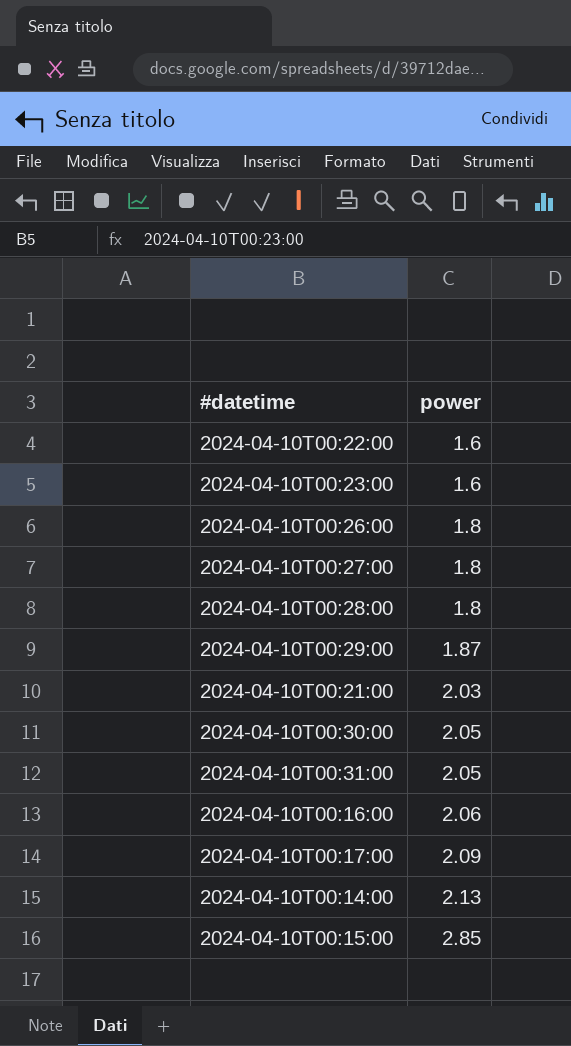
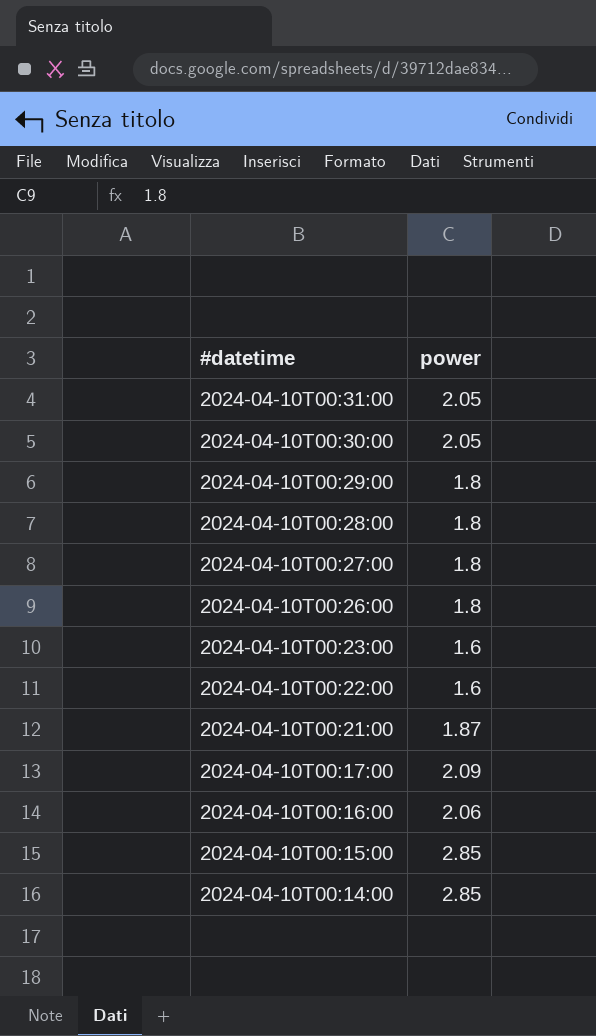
row order: power ascending -> #datetime descending
2024-04-10T00:29:00 | power: 1.87 -> 1.8
2024-04-10T00:21:00 | power: 2.03 -> 1.87
2024-04-10T00:14:00 | power: 2.13 -> 2.85

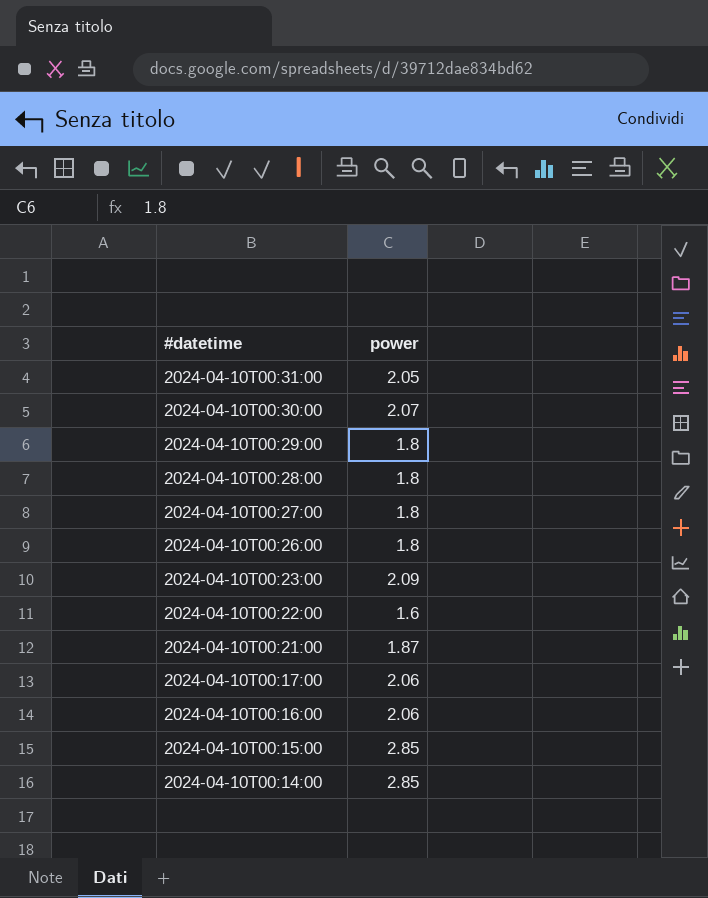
2024-04-10T00:30:00 | power: 2.05 -> 2.07
2024-04-10T00:23:00 | power: 1.6 -> 2.09
2024-04-10T00:17:00 | power: 2.09 -> 2.06

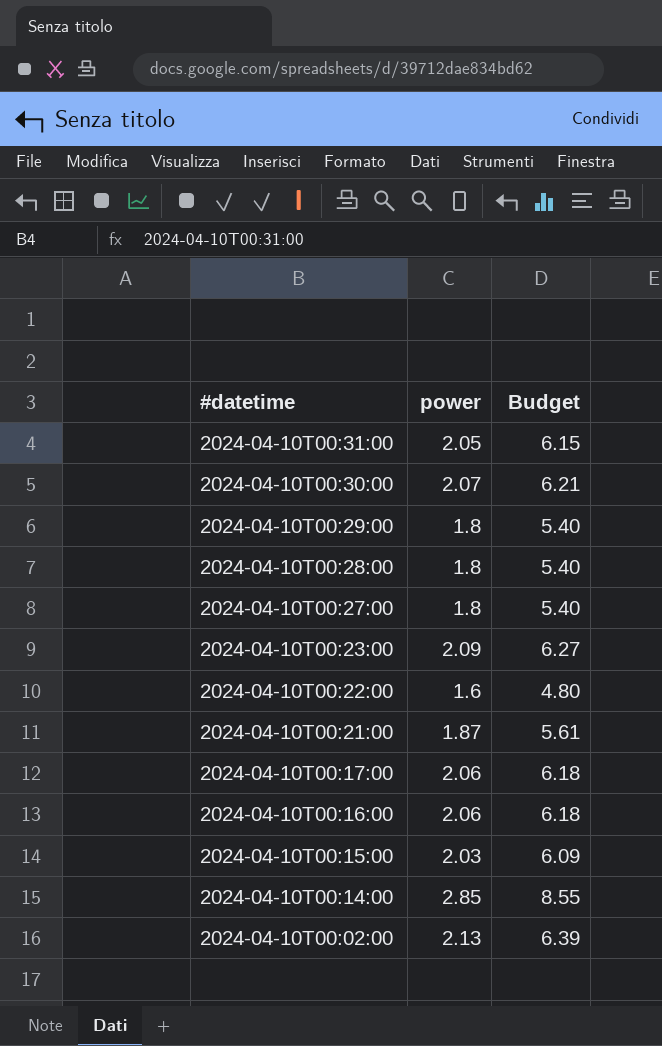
column Budget | formula: none -> [power] * 3
row 2024-04-10T00:26:00: 1.8 -> none
2024-04-10T00:15:00 | power: 2.85 -> 2.03
row 2024-04-10T00:02:00: none -> 2.13 | 6.39

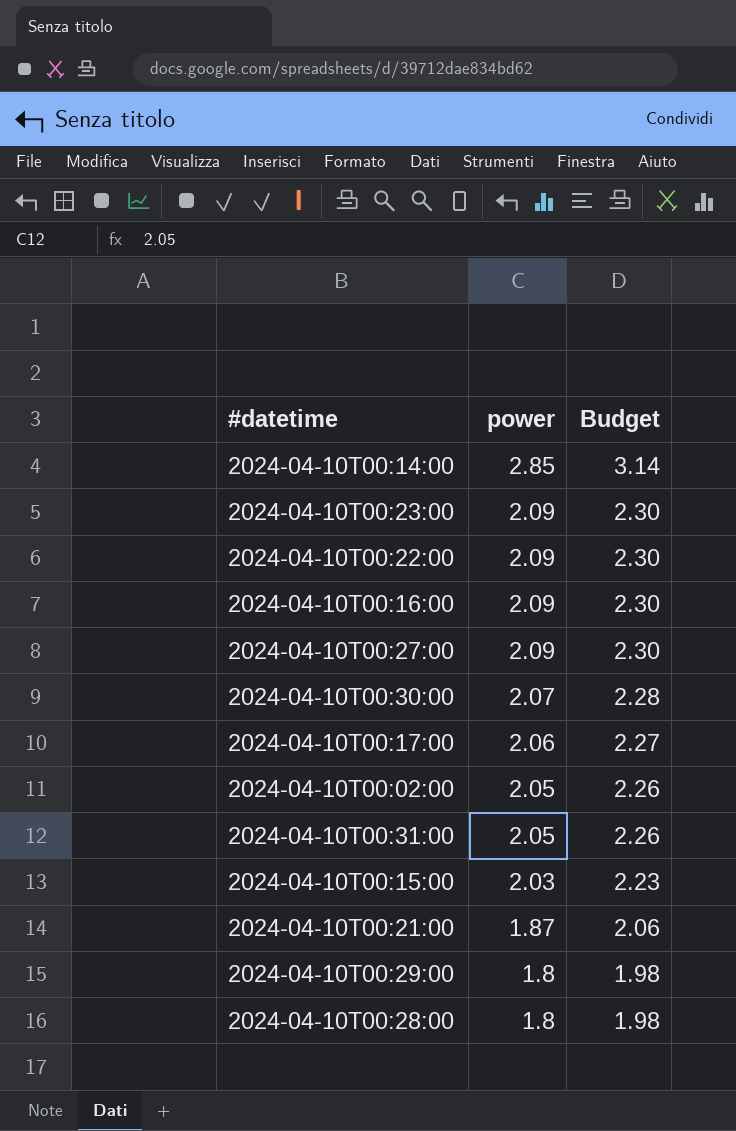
row order: #datetime descending -> power descending
column Budget | formula: [power] * 3 -> [power] * 1.1
2024-04-10T00:22:00 | power: 1.6 -> 2.09
2024-04-10T00:16:00 | power: 2.06 -> 2.09
2024-04-10T00:27:00 | power: 1.8 -> 2.09
2024-04-10T00:02:00 | power: 2.13 -> 2.05

